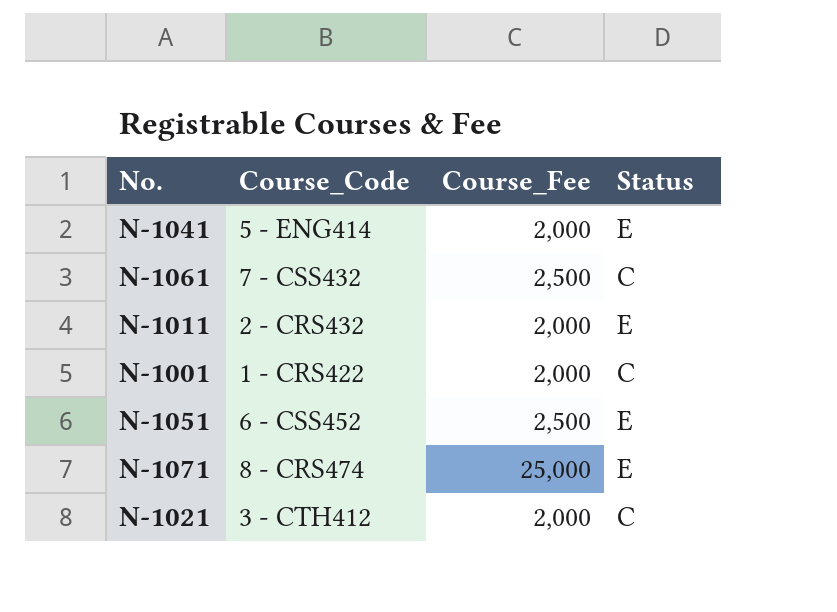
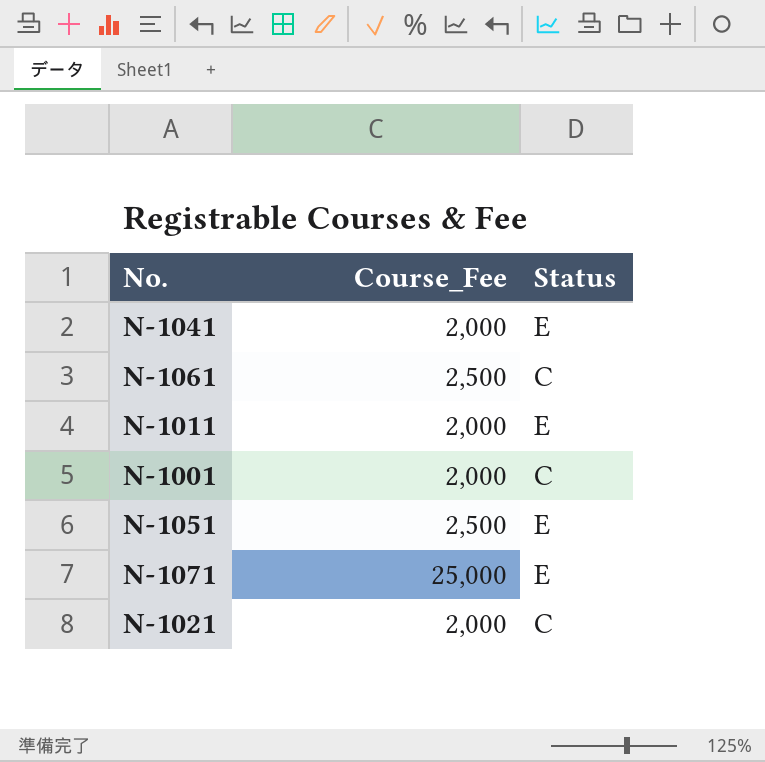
column Course_Code | position: 2 -> none

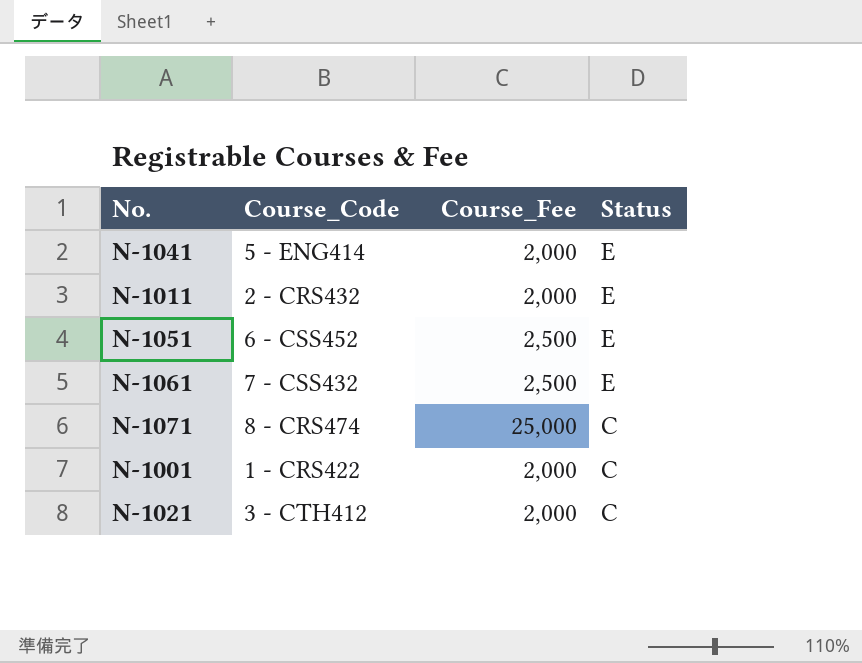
row order: none -> Status descending
column Course_Code | position: none -> 2
N-1061 | Status: C -> E
N-1071 | Status: E -> C

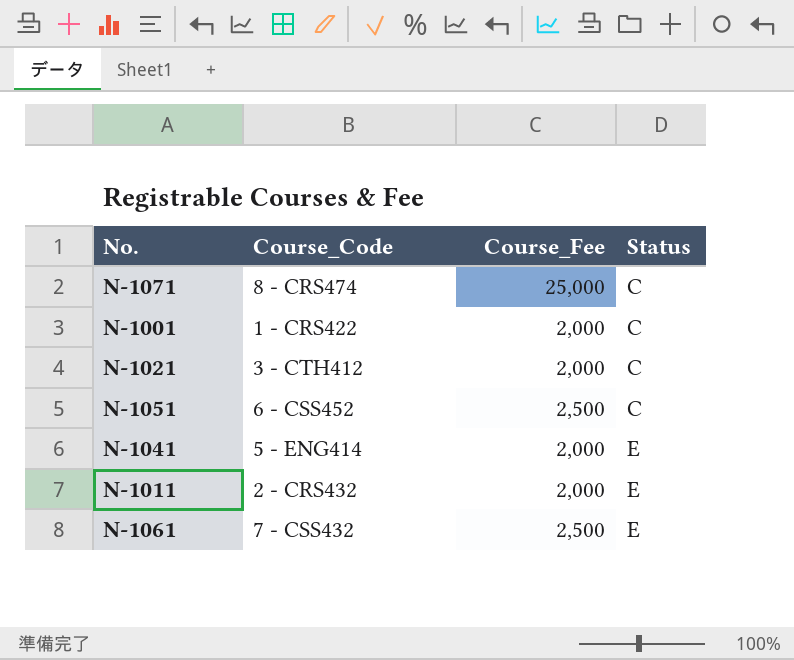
row order: Status descending -> Status ascending
N-1051 | Status: E -> C

